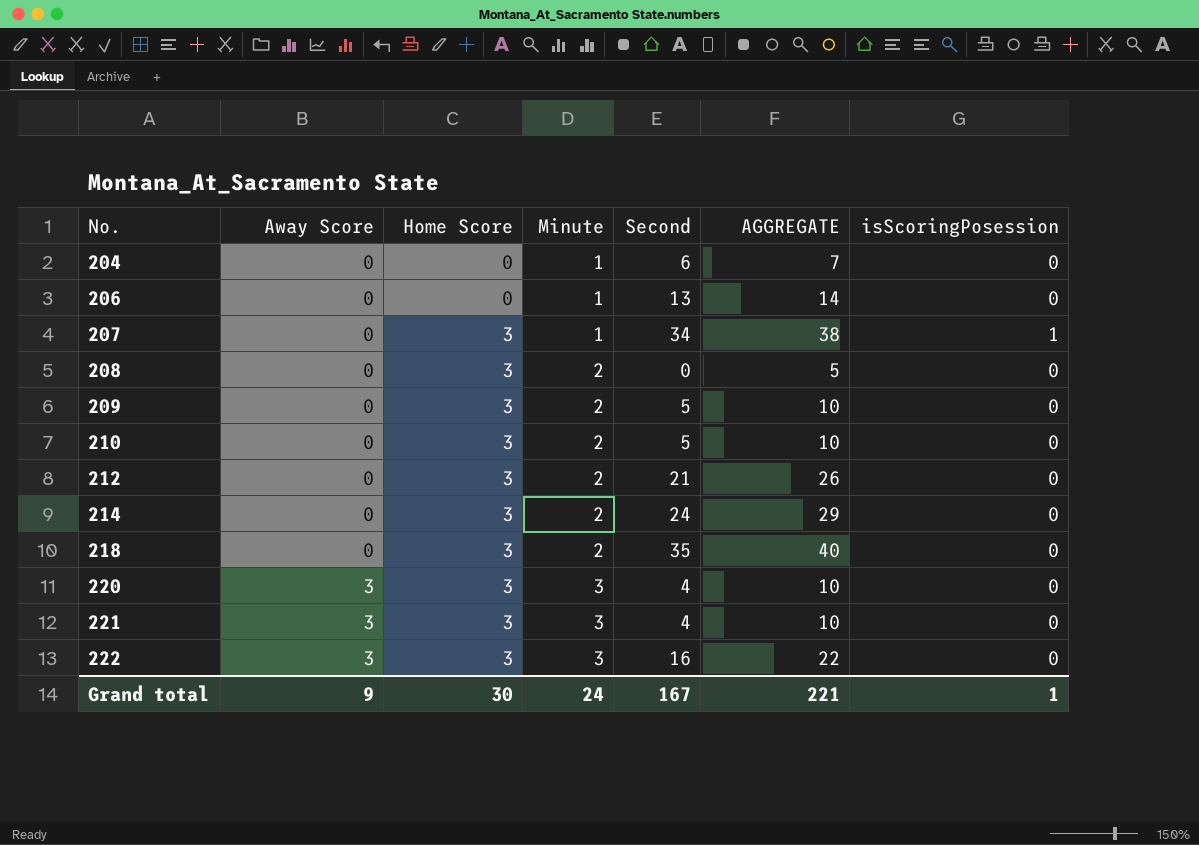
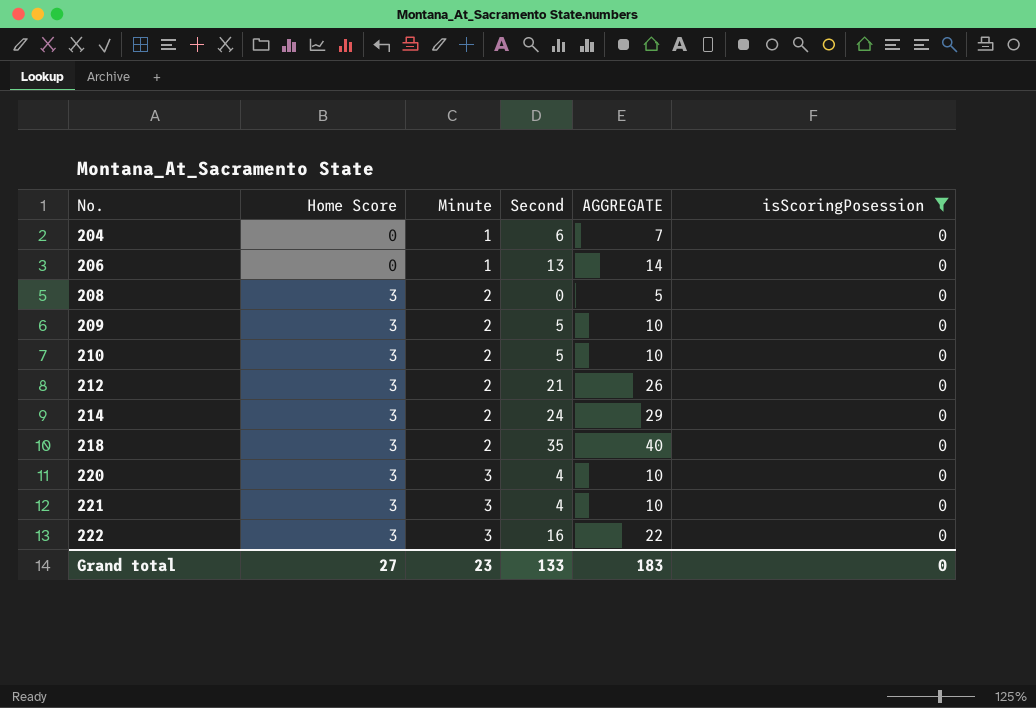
filter: none -> isScoringPosession = 0
column Away Score | position: 2 -> none
Grand total | Home Score: 30 -> 27
Grand total | Minute: 24 -> 23
Grand total | Second: 167 -> 133
Grand total | AGGREGATE: 221 -> 183
Grand total | isScoringPosession: 1 -> 0

